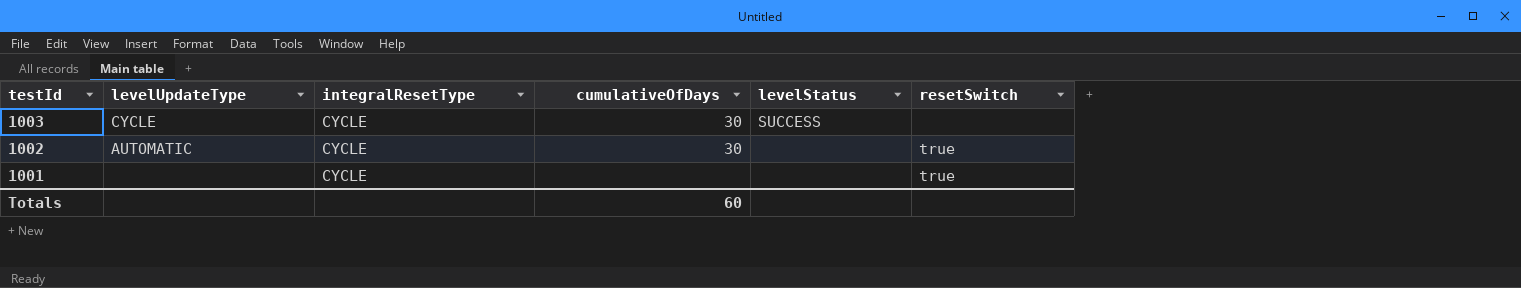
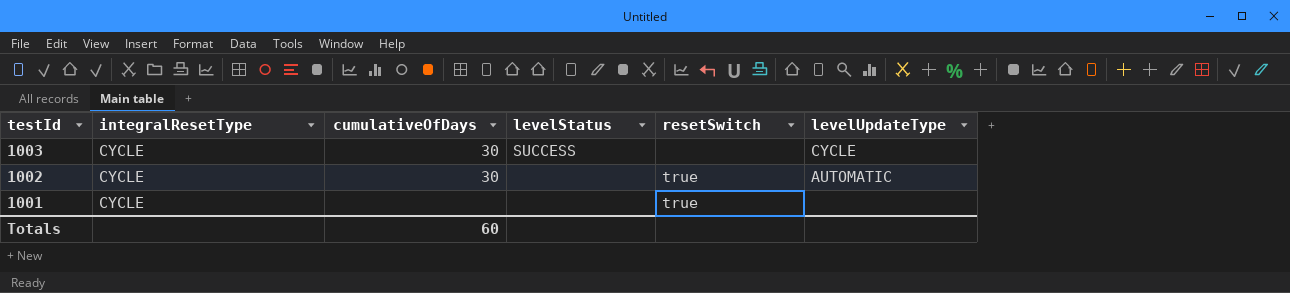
column levelUpdateType | position: 2 -> 6

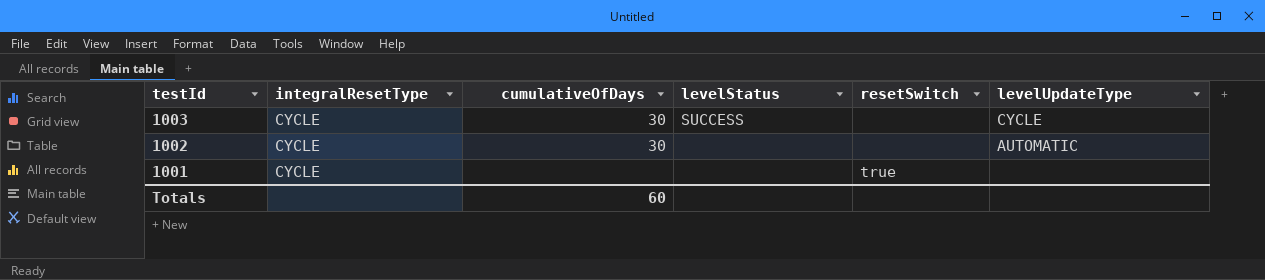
1002 | resetSwitch: true -> none

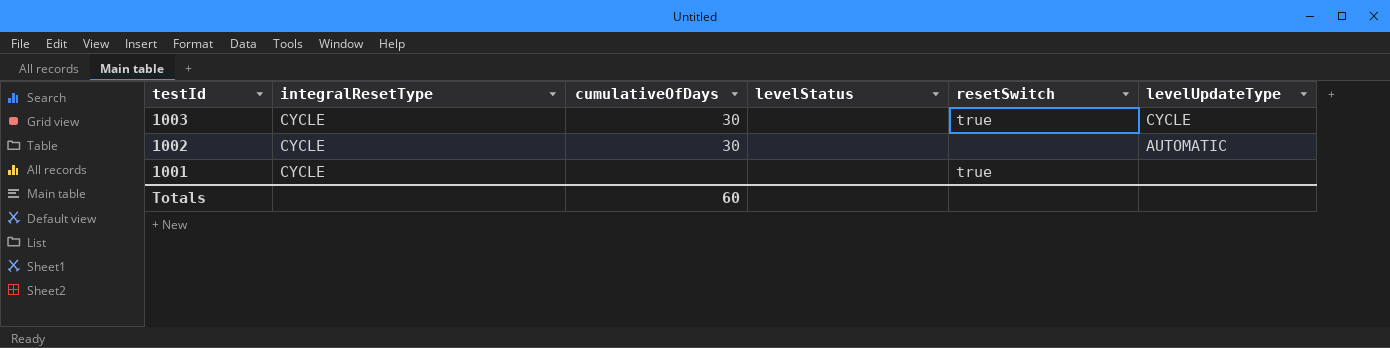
1003 | levelStatus: SUCCESS -> none
1003 | resetSwitch: none -> true

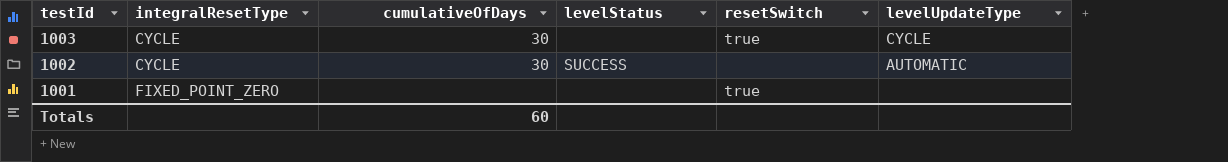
1002 | levelStatus: none -> SUCCESS
1001 | integralResetType: CYCLE -> FIXED_POINT_ZERO

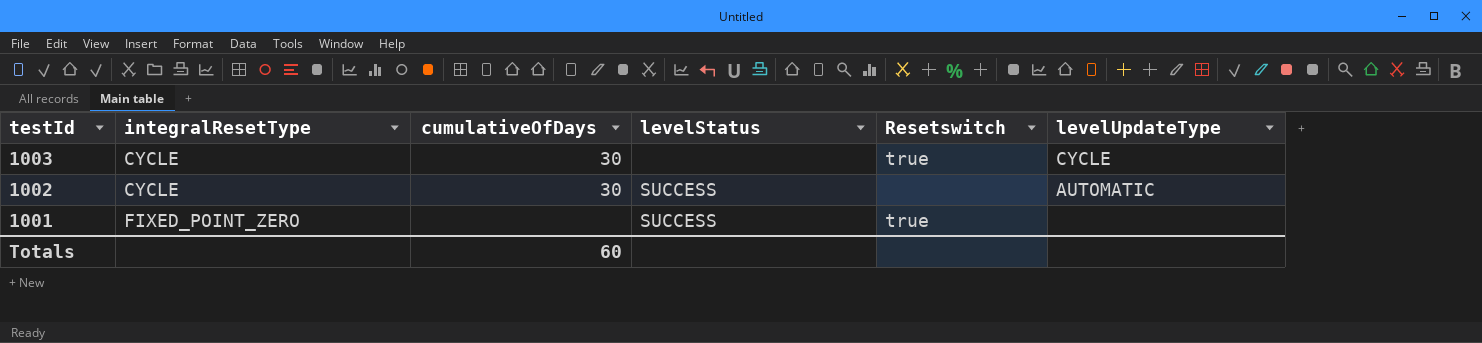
column name: resetSwitch -> Resetswitch
1001 | levelStatus: none -> SUCCESS

